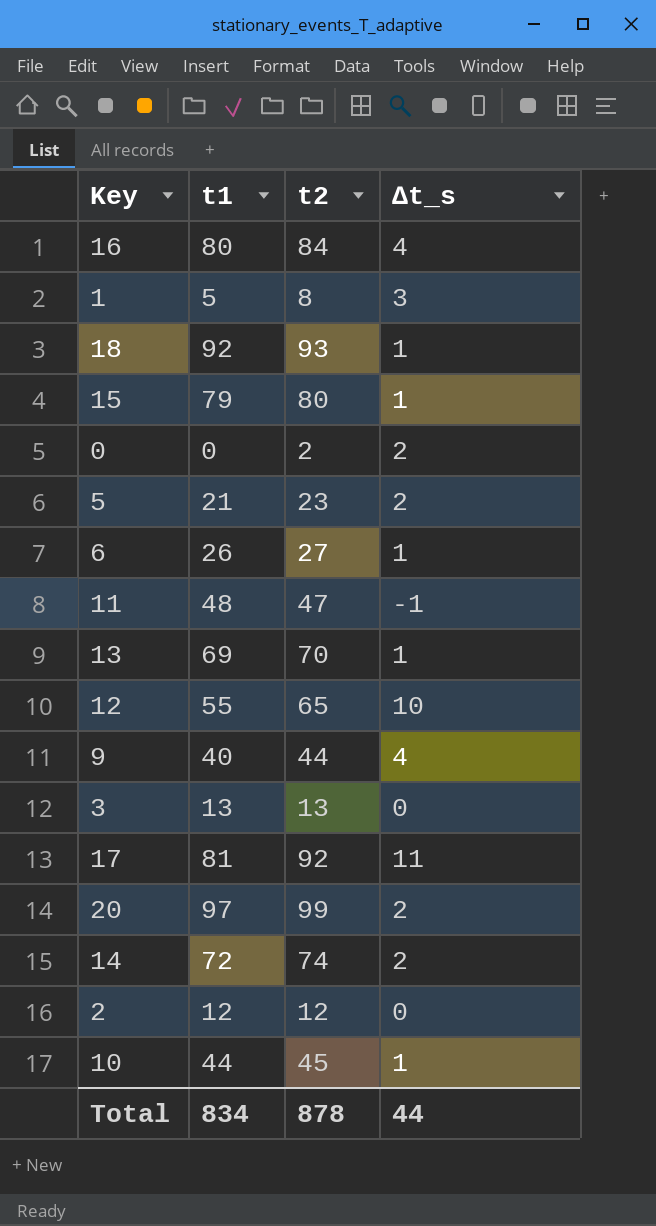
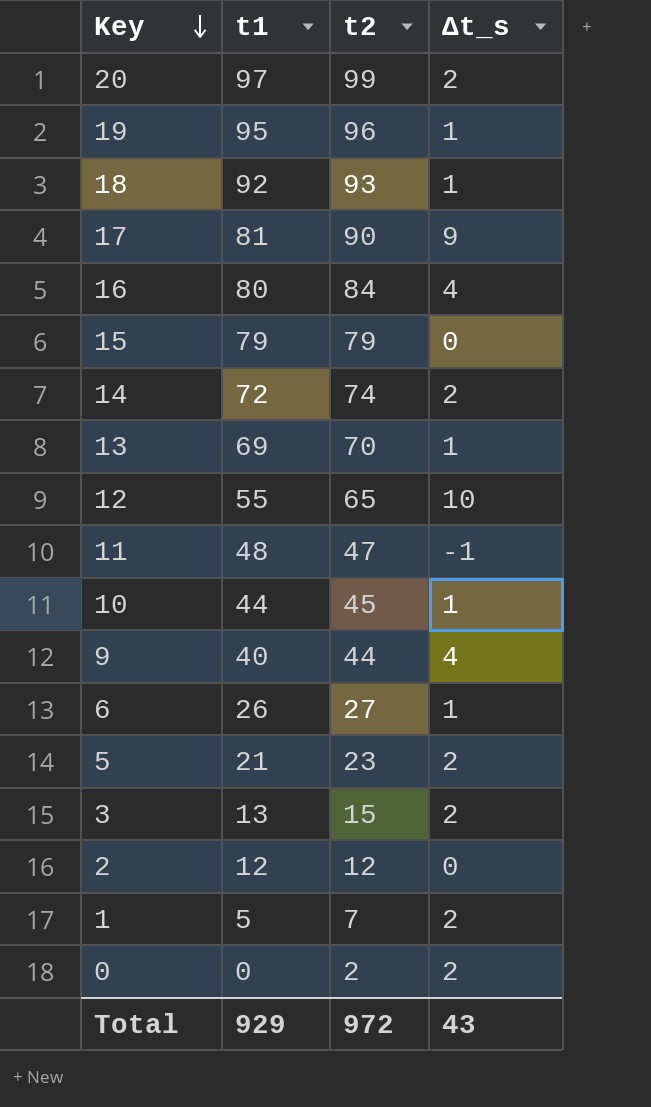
row order: none -> Key descending
row 19: none -> 95 | 96 | 1
17 | t2: 92 -> 90
17 | ∆t_s: 11 -> 9
15 | t2: 80 -> 79
15 | ∆t_s: 1 -> 0
3 | t2: 13 -> 15
3 | ∆t_s: 0 -> 2
1 | t2: 8 -> 7
1 | ∆t_s: 3 -> 2
Total | t1: 834 -> 929
Total | t2: 878 -> 972
Total | ∆t_s: 44 -> 43

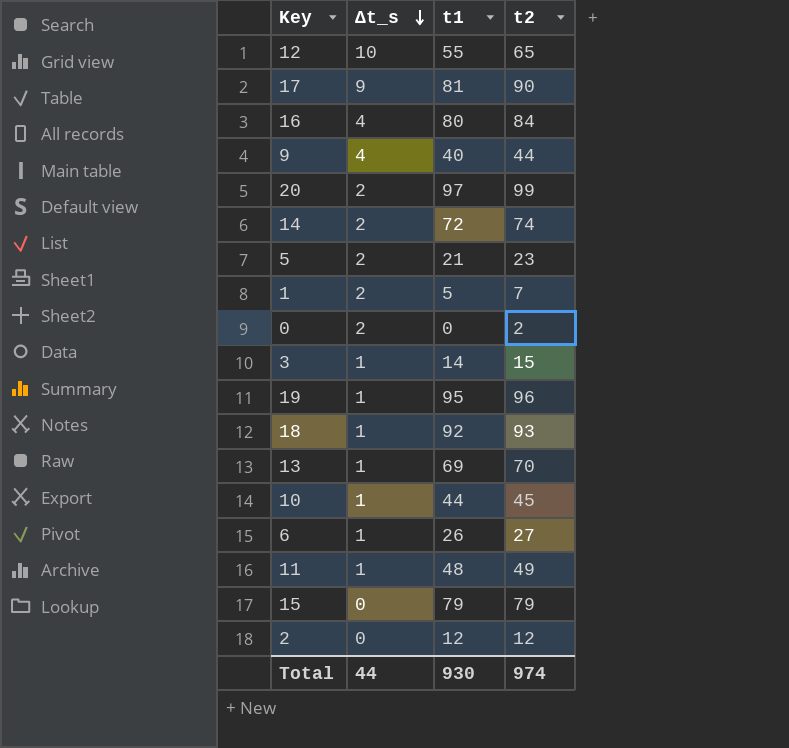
row order: Key descending -> ∆t_s descending
column ∆t_s | position: 4 -> 2
3 | ∆t_s: 2 -> 1
3 | t1: 13 -> 14
11 | ∆t_s: -1 -> 1
11 | t2: 47 -> 49
Total | ∆t_s: 43 -> 44
Total | t1: 929 -> 930
Total | t2: 972 -> 974

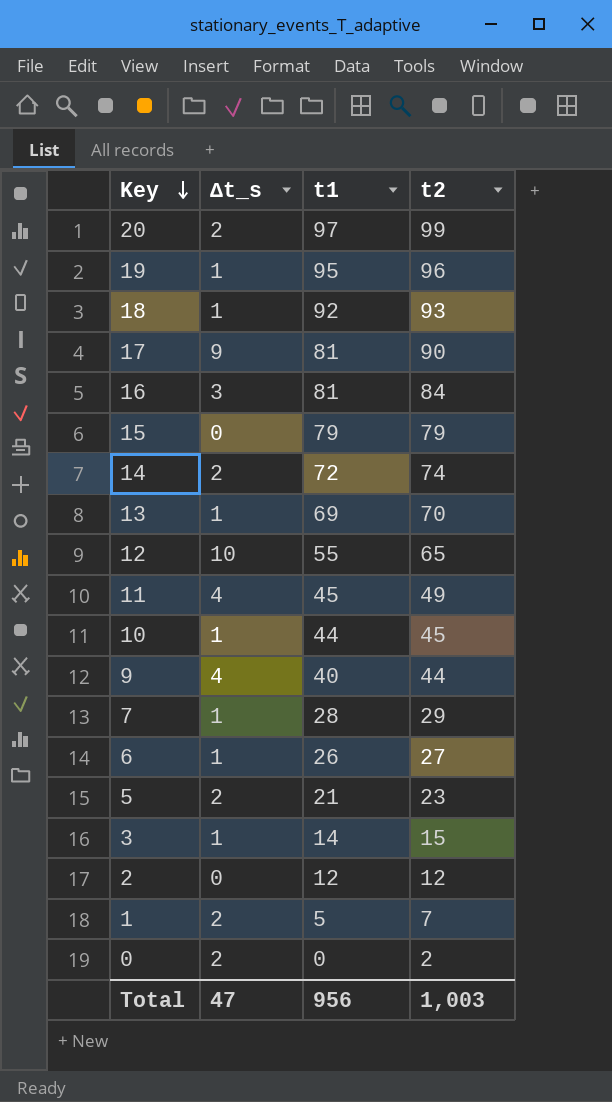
row order: ∆t_s descending -> Key descending
16 | ∆t_s: 4 -> 3
16 | t1: 80 -> 81
11 | ∆t_s: 1 -> 4
11 | t1: 48 -> 45
row 7: none -> 1 | 28 | 29
Total | ∆t_s: 44 -> 47
Total | t1: 930 -> 956
Total | t2: 974 -> 1,003

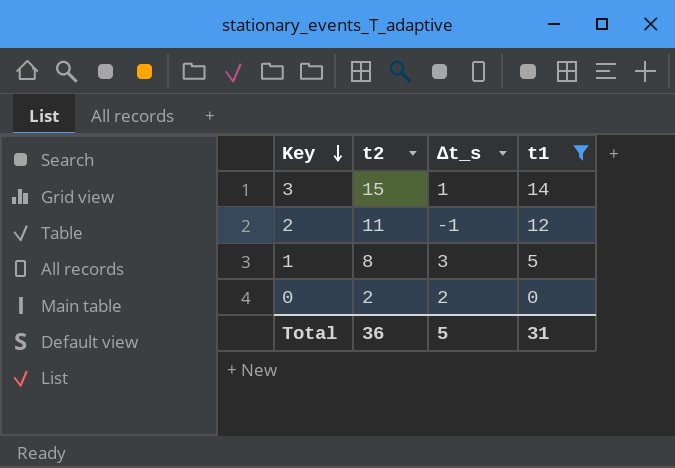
filter: none -> t1 <= 14
column t2 | position: 4 -> 2
2 | t2: 12 -> 11
2 | ∆t_s: 0 -> -1
1 | t2: 7 -> 8
1 | ∆t_s: 2 -> 3
Total | t2: 1,003 -> 36
Total | ∆t_s: 47 -> 5
Total | t1: 956 -> 31

